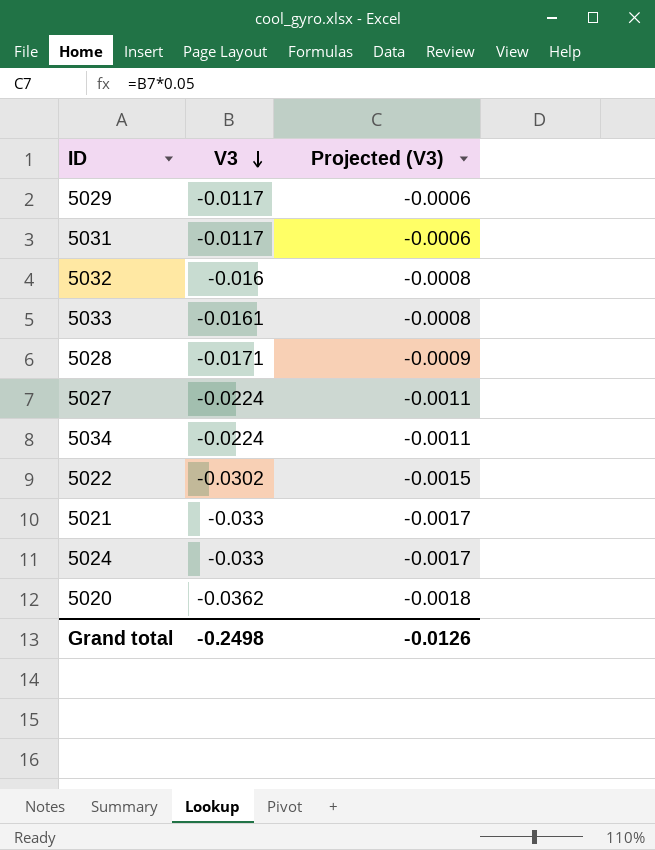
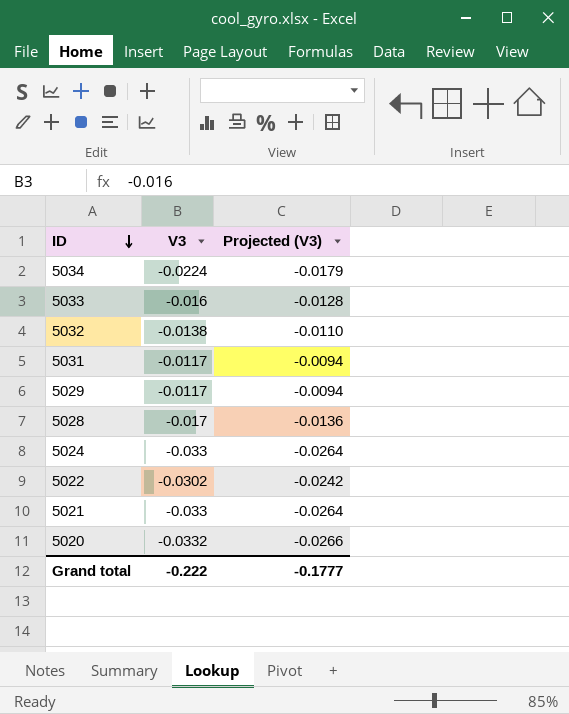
row order: V3 descending -> ID descending
column Projected (V3) | formula: [V3] * 0.05 -> [V3] * 0.8
row 5027: -0.0224 | -0.0011 -> none
5033 | V3: -0.0161 -> -0.016
5032 | V3: -0.016 -> -0.0138
5028 | V3: -0.0171 -> -0.017
5020 | V3: -0.0362 -> -0.0332
Grand total | V3: -0.2498 -> -0.222
Grand total | Projected (V3): -0.0126 -> -0.1777

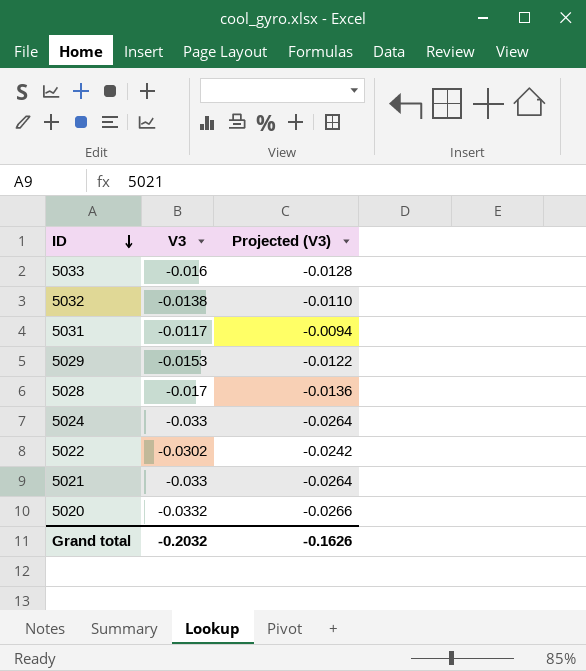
row 5034: -0.0224 | -0.0179 -> none
5029 | V3: -0.0117 -> -0.0153
5029 | Projected (V3): -0.0094 -> -0.0122
Grand total | V3: -0.222 -> -0.2032
Grand total | Projected (V3): -0.1777 -> -0.1626

